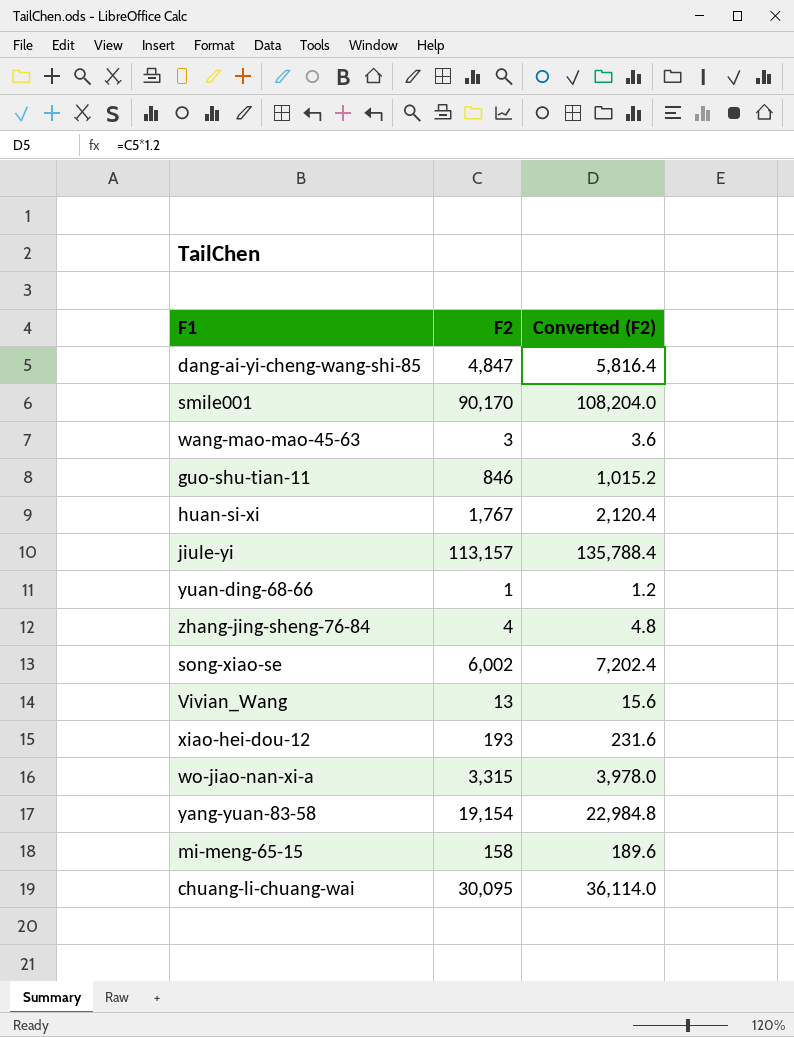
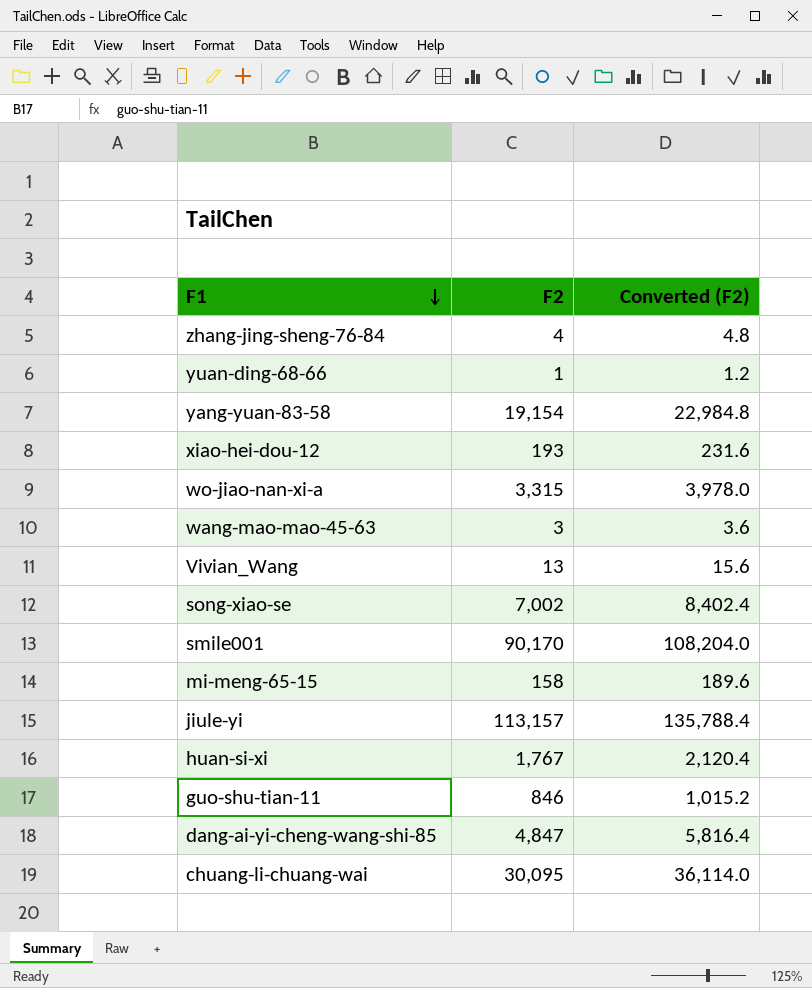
row order: none -> F1 descending
song-xiao-se | F2: 6,002 -> 7,002
song-xiao-se | Converted (F2): 7,202.4 -> 8,402.4

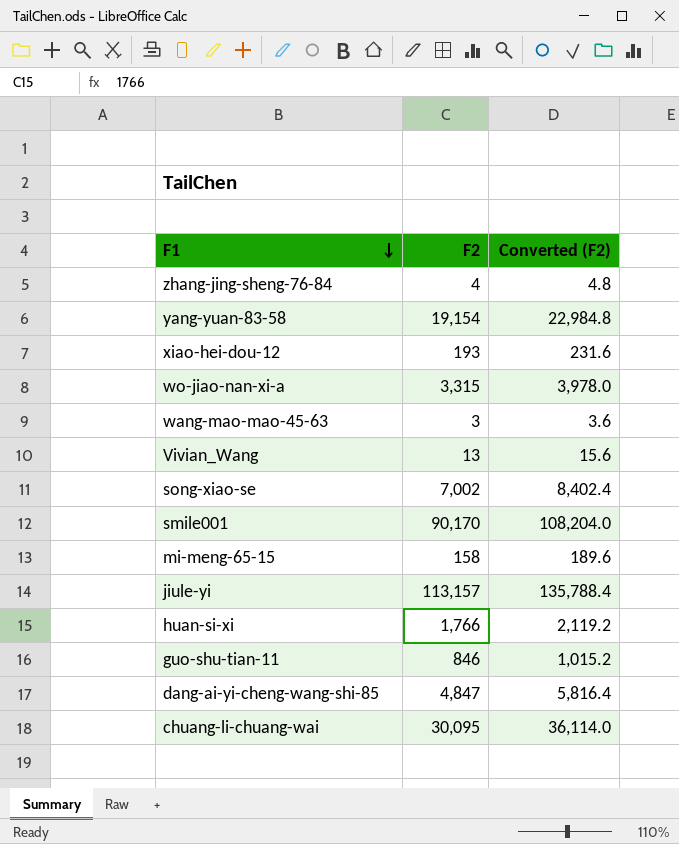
row yuan-ding-68-66: 1 | 1.2 -> none
huan-si-xi | F2: 1,767 -> 1,766
huan-si-xi | Converted (F2): 2,120.4 -> 2,119.2

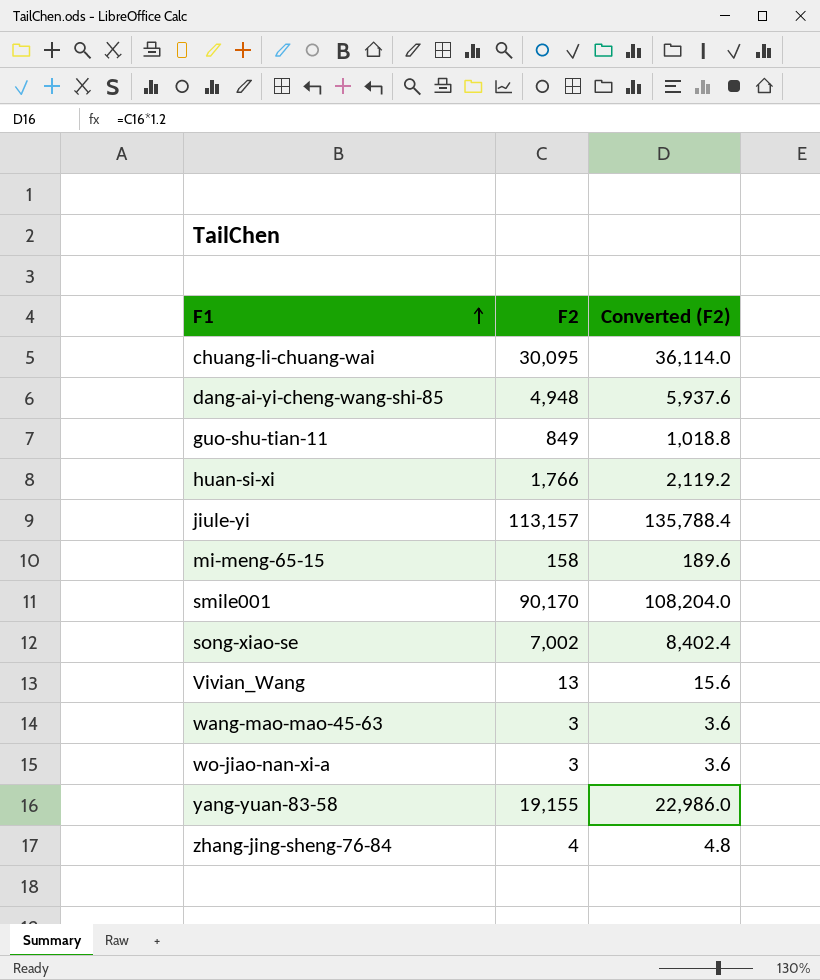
row order: F1 descending -> F1 ascending
row xiao-hei-dou-12: 193 | 231.6 -> none
dang-ai-yi-cheng-wang-shi-85 | F2: 4,847 -> 4,948
dang-ai-yi-cheng-wang-shi-85 | Converted (F2): 5,816.4 -> 5,937.6
guo-shu-tian-11 | F2: 846 -> 849
guo-shu-tian-11 | Converted (F2): 1,015.2 -> 1,018.8
wo-jiao-nan-xi-a | F2: 3,315 -> 3
wo-jiao-nan-xi-a | Converted (F2): 3,978.0 -> 3.6
yang-yuan-83-58 | F2: 19,154 -> 19,155
yang-yuan-83-58 | Converted (F2): 22,984.8 -> 22,986.0

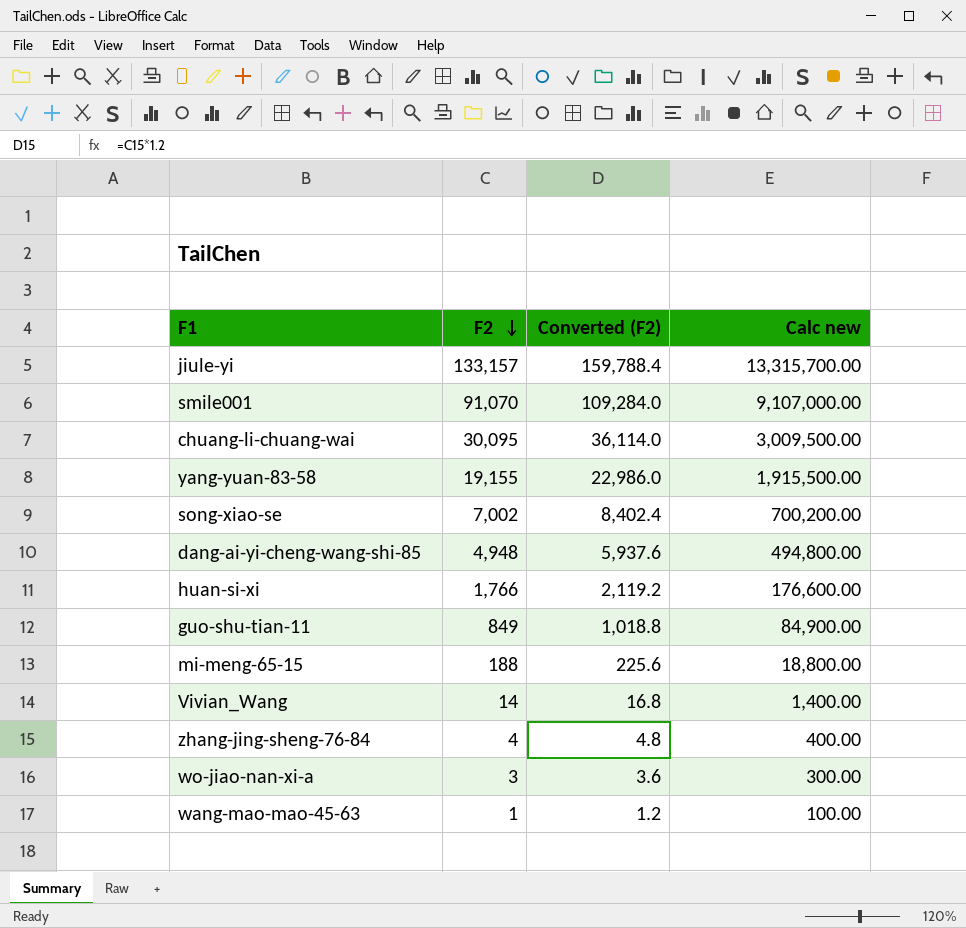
row order: F1 ascending -> F2 descending
column Calc new | formula: none -> [F2] * 100
jiule-yi | F2: 113,157 -> 133,157
jiule-yi | Converted (F2): 135,788.4 -> 159,788.4
smile001 | F2: 90,170 -> 91,070
smile001 | Converted (F2): 108,204.0 -> 109,284.0
mi-meng-65-15 | F2: 158 -> 188
mi-meng-65-15 | Converted (F2): 189.6 -> 225.6
Vivian_Wang | F2: 13 -> 14
Vivian_Wang | Converted (F2): 15.6 -> 16.8
wang-mao-mao-45-63 | F2: 3 -> 1
wang-mao-mao-45-63 | Converted (F2): 3.6 -> 1.2

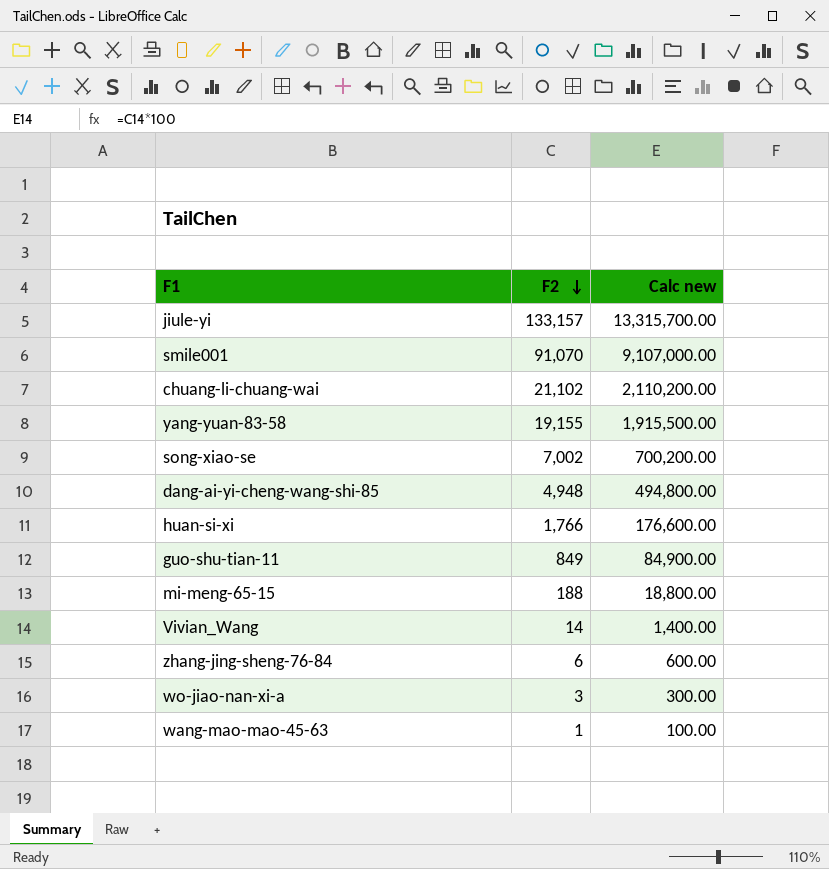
column Converted (F2) | formula: [F2] * 1.2 -> none
chuang-li-chuang-wai | F2: 30,095 -> 21,102
chuang-li-chuang-wai | Calc new: 3,009,500.00 -> 2,110,200.00
zhang-jing-sheng-76-84 | F2: 4 -> 6
zhang-jing-sheng-76-84 | Calc new: 400.00 -> 600.00

